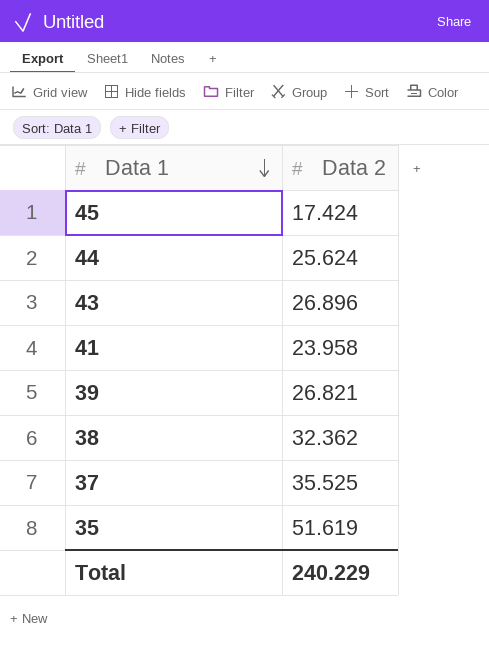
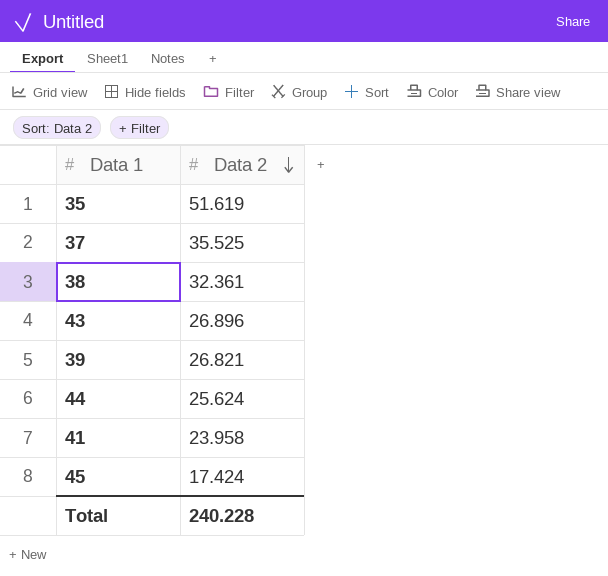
row order: Data 1 descending -> Data 2 descending
38 | Data 2: 32.362 -> 32.361
Total | Data 2: 240.229 -> 240.228

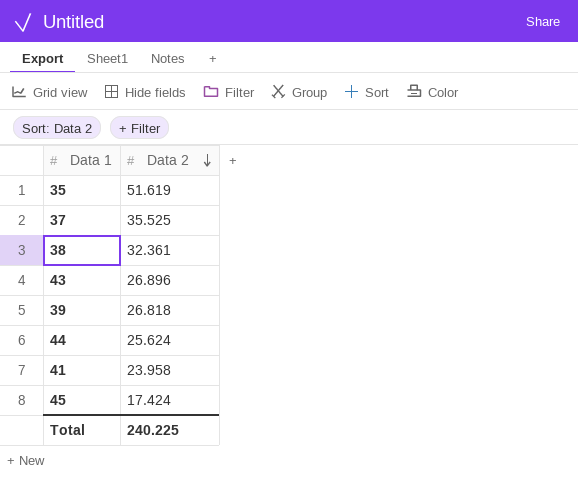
39 | Data 2: 26.821 -> 26.818
Total | Data 2: 240.228 -> 240.225

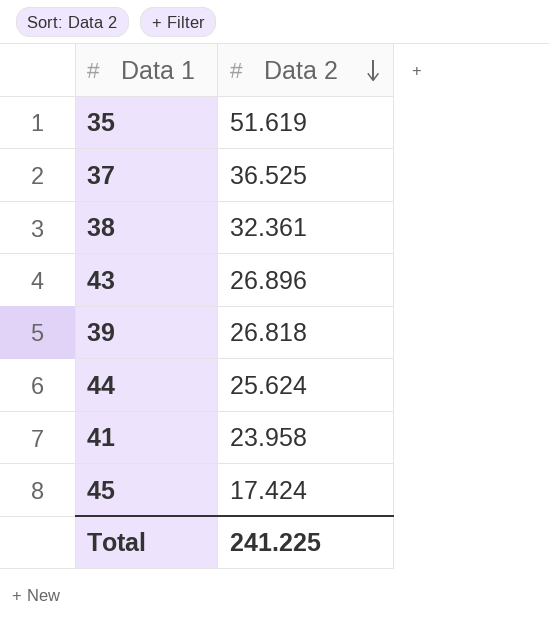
37 | Data 2: 35.525 -> 36.525
Total | Data 2: 240.225 -> 241.225

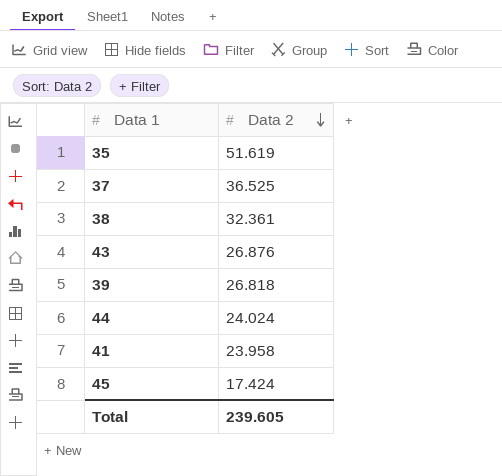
43 | Data 2: 26.896 -> 26.876
44 | Data 2: 25.624 -> 24.024
Total | Data 2: 241.225 -> 239.605

